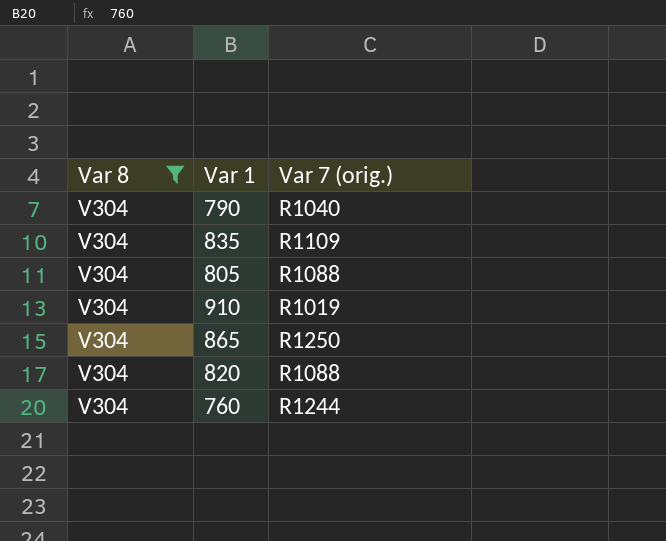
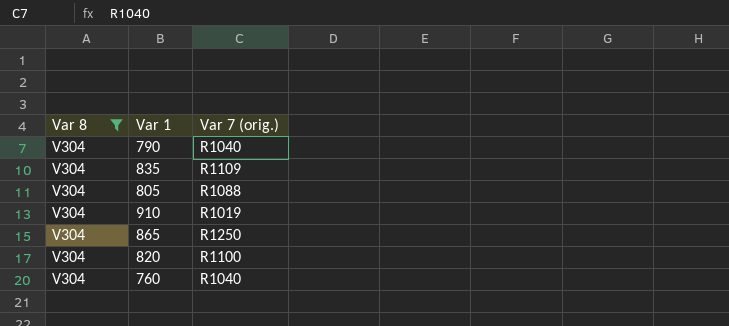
820 | Var 7 (orig.): R1088 -> R1100
760 | Var 7 (orig.): R1244 -> R1040

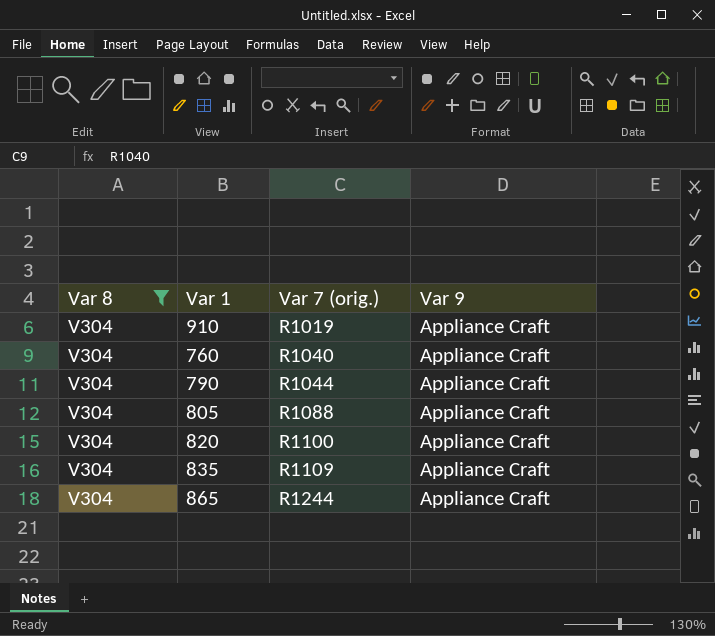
row order: none -> Var 7 (orig.) ascending
column Var 9 | position: none -> 4
790 | Var 7 (orig.): R1040 -> R1044
865 | Var 7 (orig.): R1250 -> R1244

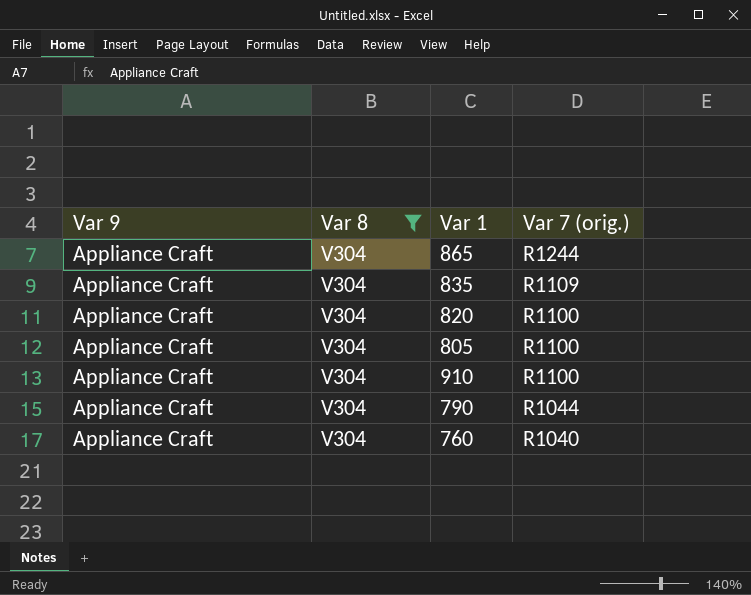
row order: Var 7 (orig.) ascending -> Var 7 (orig.) descending
column Var 9 | position: 4 -> 1
805 | Var 7 (orig.): R1088 -> R1100
910 | Var 7 (orig.): R1019 -> R1100

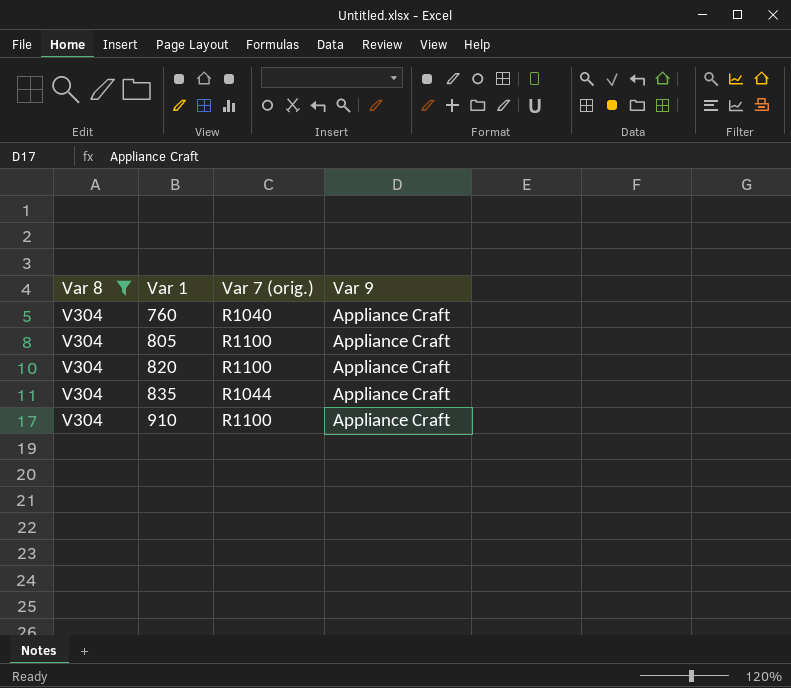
row order: Var 7 (orig.) descending -> Var 1 ascending
column Var 9 | position: 1 -> 4
row 865: Appliance Craft | V304 | R1244 -> none
row 790: Appliance Craft | V304 | R1044 -> none
835 | Var 7 (orig.): R1109 -> R1044

